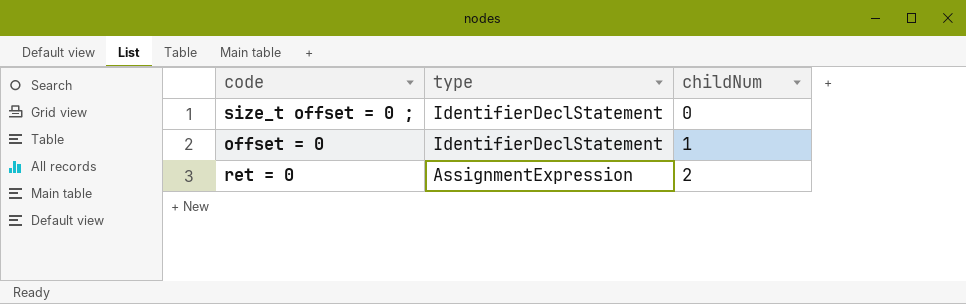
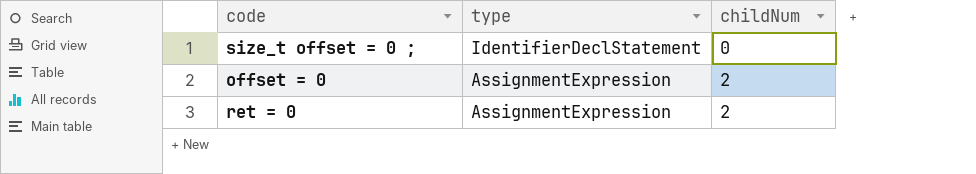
offset = 0 | type: IdentifierDeclStatement -> AssignmentExpression
offset = 0 | childNum: 1 -> 2

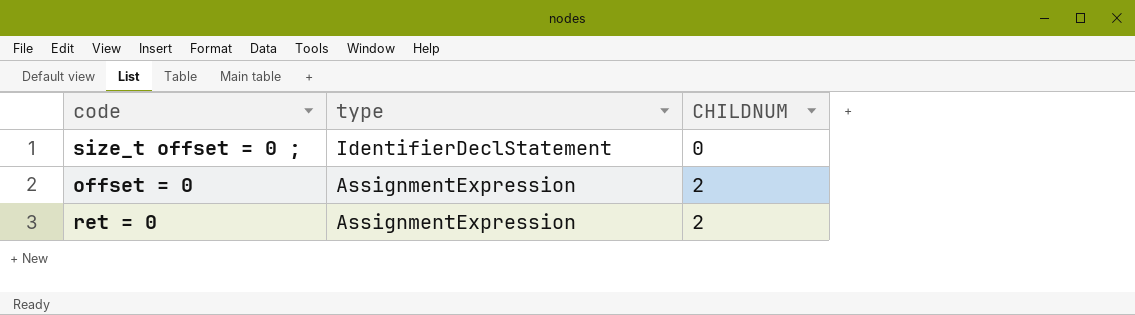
column name: childNum -> CHILDNUM

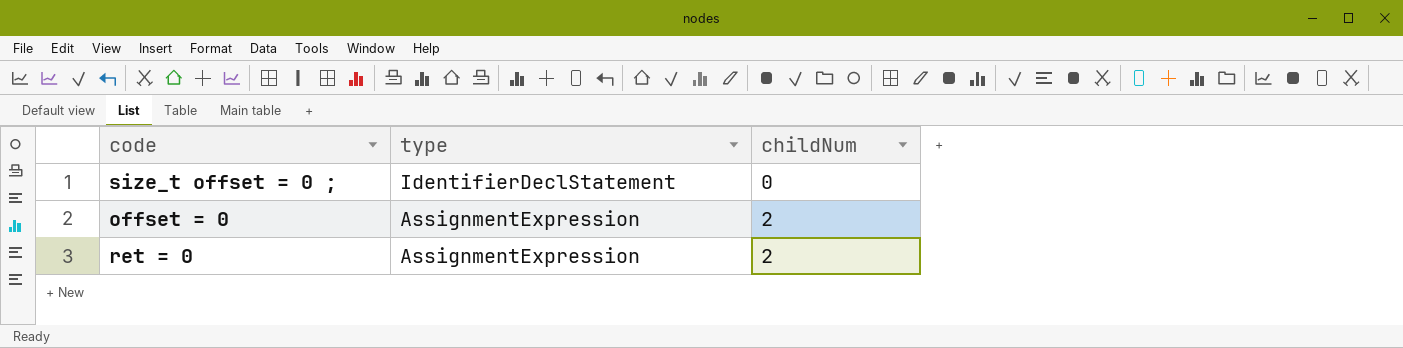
column name: CHILDNUM -> childNum

